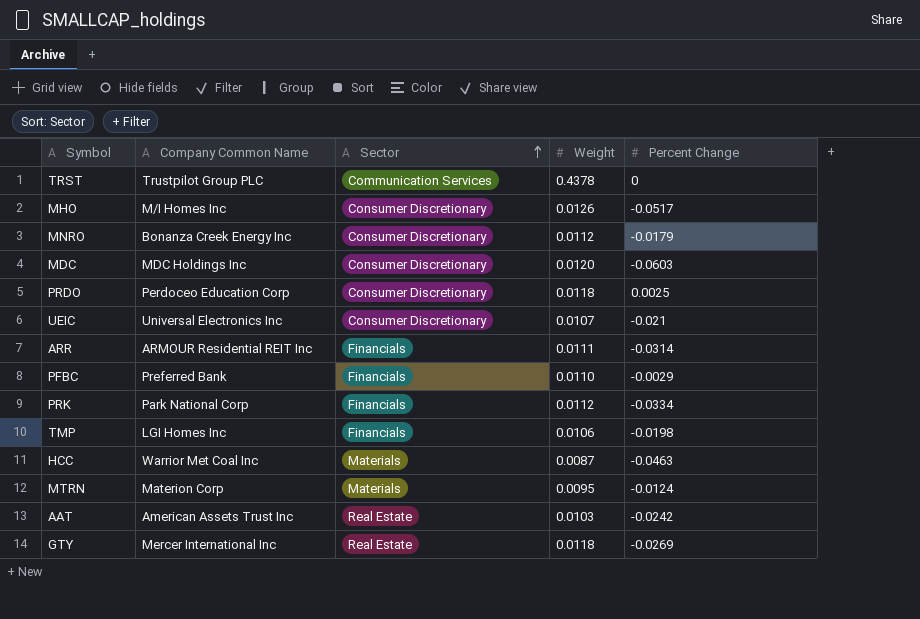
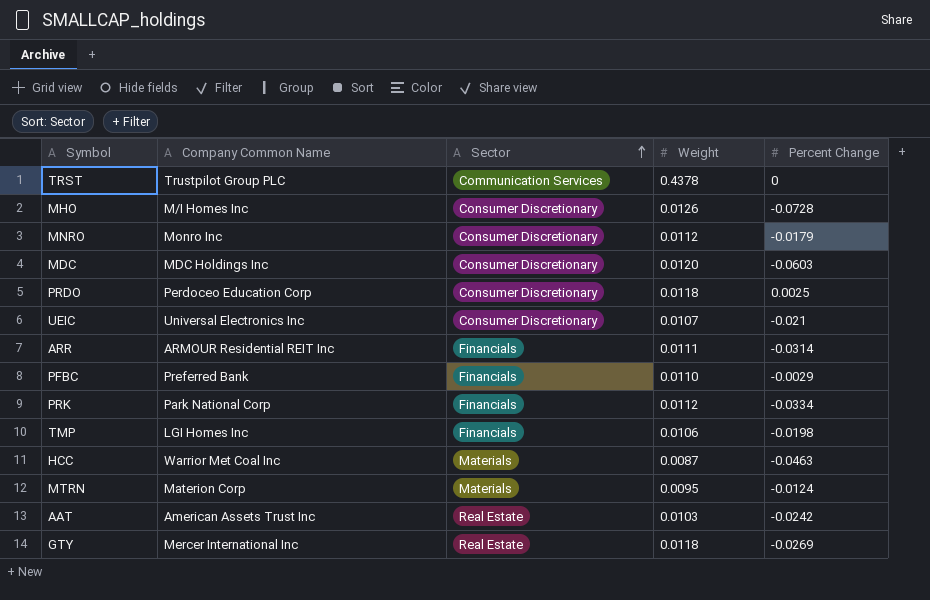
MHO | Percent Change: -0.0517 -> -0.0728
MNRO | Company Common Name: Bonanza Creek Energy Inc -> Monro Inc

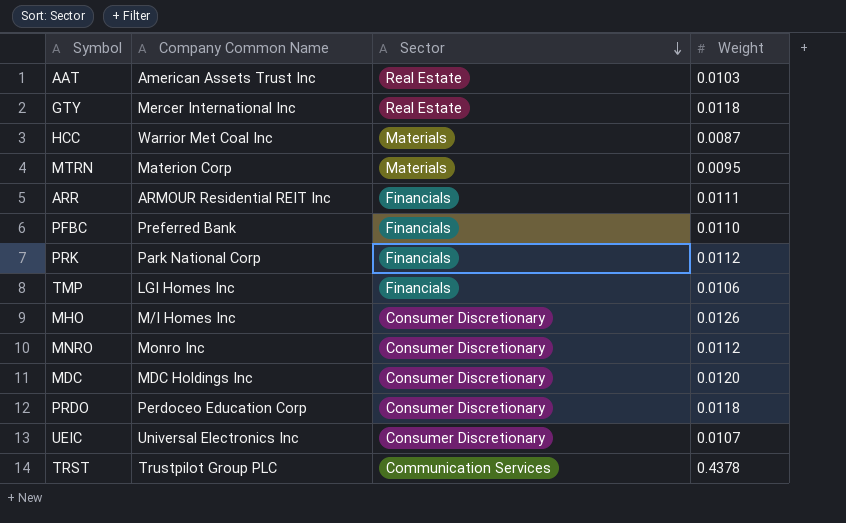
row order: Sector ascending -> Sector descending
column Percent Change | position: 5 -> none

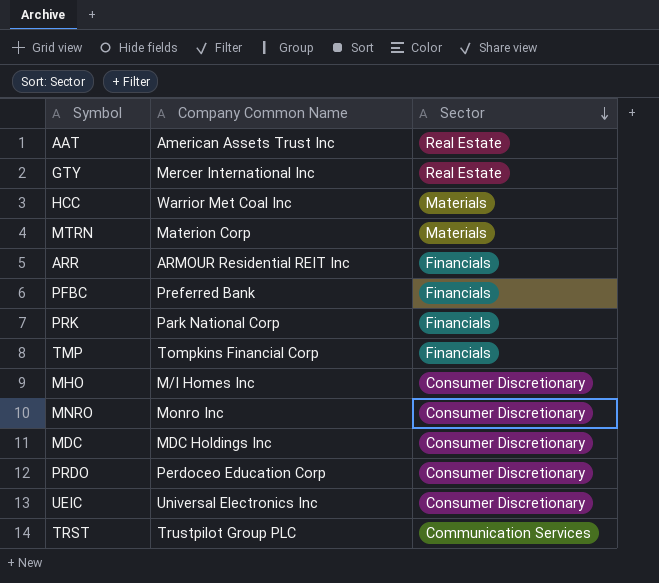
column Weight | position: 4 -> none
TMP | Company Common Name: LGI Homes Inc -> Tompkins Financial Corp

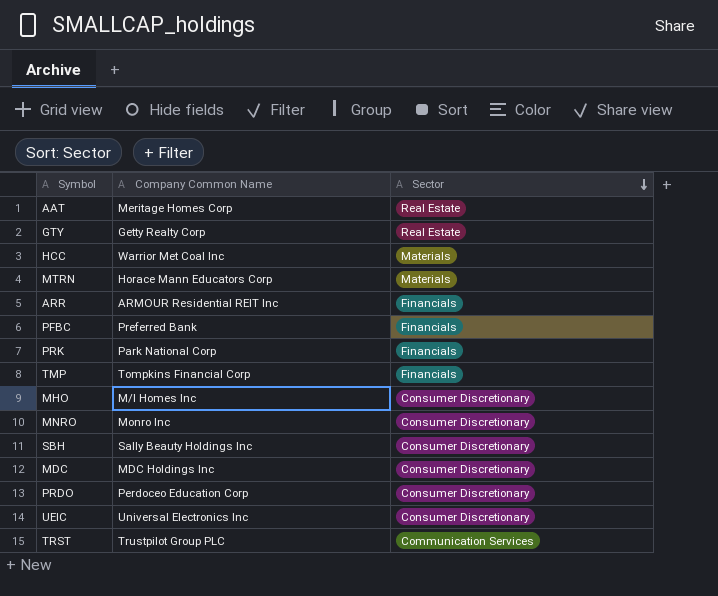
AAT | Company Common Name: American Assets Trust Inc -> Meritage Homes Corp
GTY | Company Common Name: Mercer International Inc -> Getty Realty Corp
MTRN | Company Common Name: Materion Corp -> Horace Mann Educators Corp
row SBH: none -> Sally Beauty Holdings Inc | Consumer Discretionary

